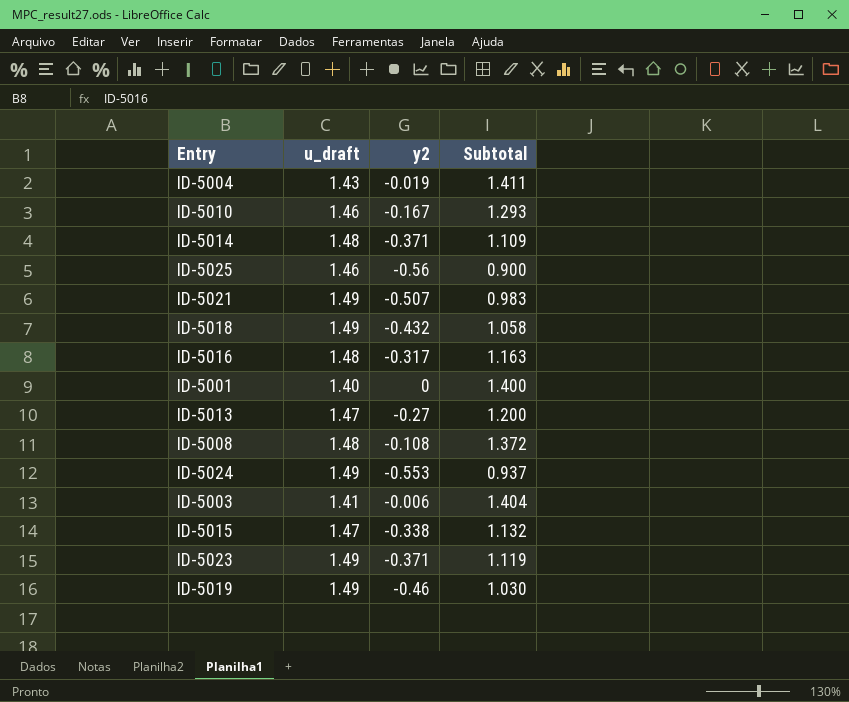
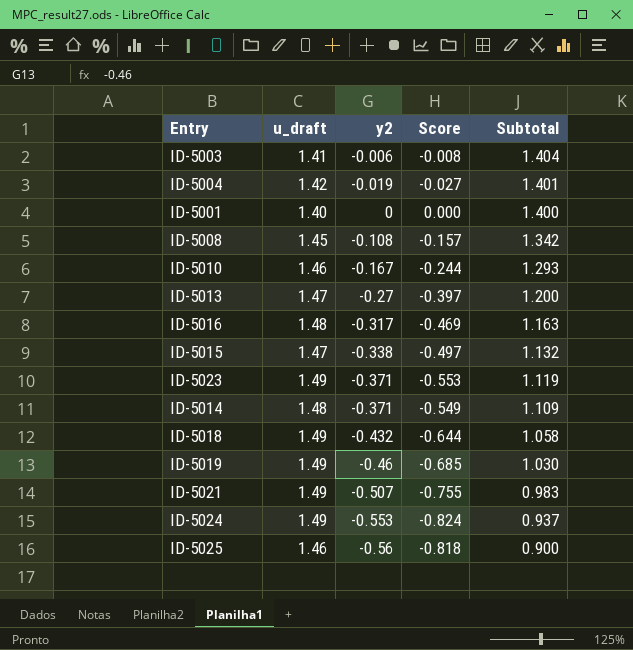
row order: none -> Subtotal descending
column Score | formula: none -> [u_draft] * [y2]
ID-5004 | u_draft: 1.43 -> 1.42
ID-5004 | Subtotal: 1.411 -> 1.401
ID-5008 | u_draft: 1.48 -> 1.45
ID-5008 | Subtotal: 1.372 -> 1.342

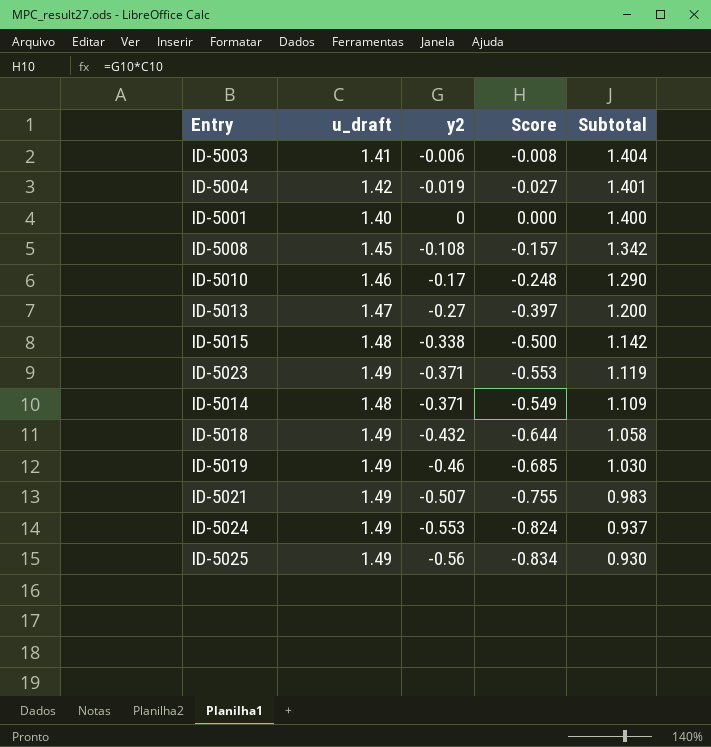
row ID-5016: 1.48 | -0.317 | -0.469 | 1.163 -> none
ID-5010 | y2: -0.167 -> -0.17
ID-5010 | Score: -0.244 -> -0.248
ID-5010 | Subtotal: 1.293 -> 1.290
ID-5015 | u_draft: 1.47 -> 1.48
ID-5015 | Score: -0.497 -> -0.500
ID-5015 | Subtotal: 1.132 -> 1.142
ID-5025 | u_draft: 1.46 -> 1.49
ID-5025 | Score: -0.818 -> -0.834
ID-5025 | Subtotal: 0.900 -> 0.930

